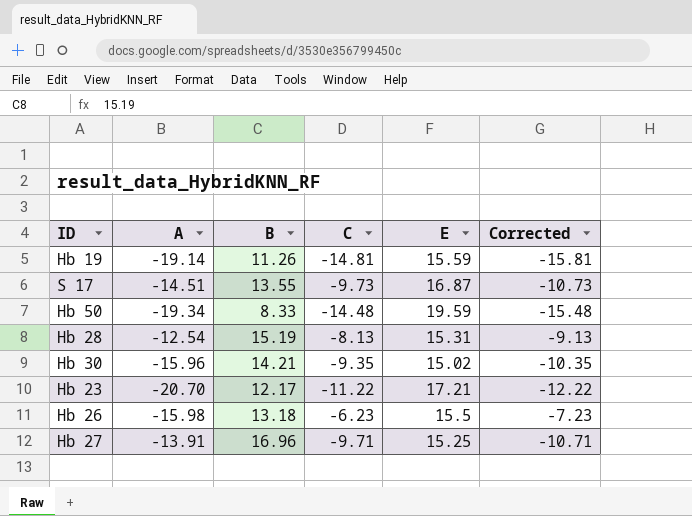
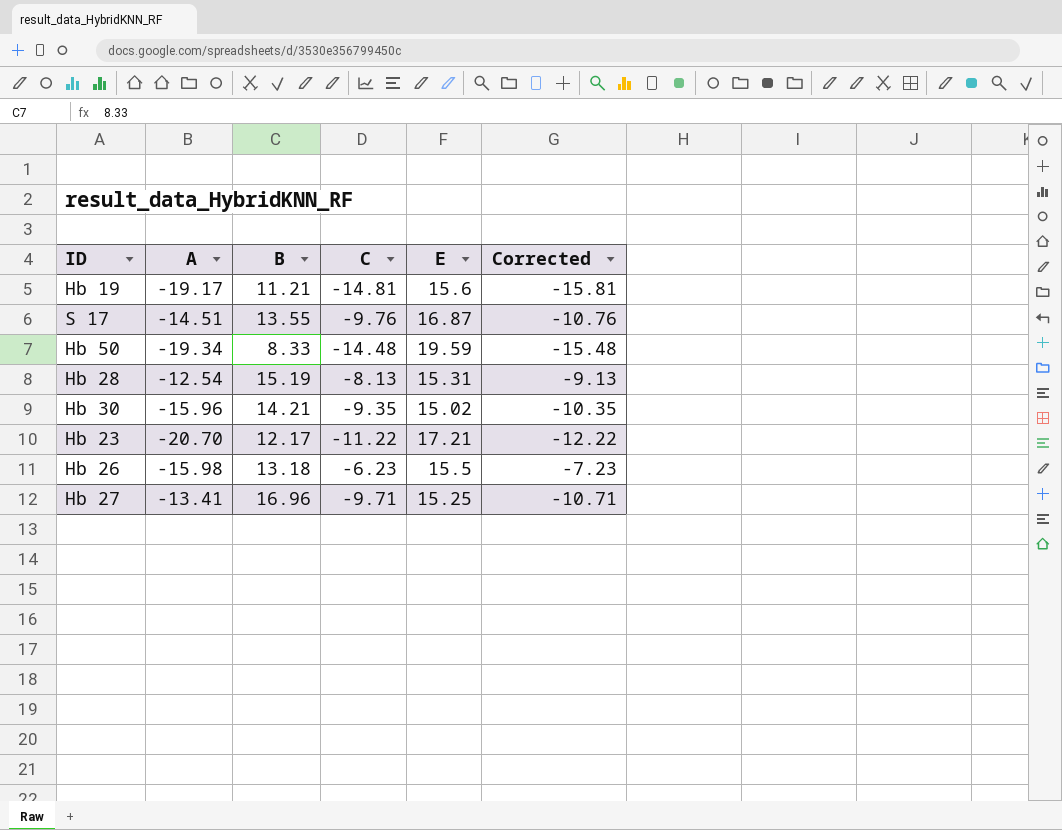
Hb 19 | A: -19.14 -> -19.17
Hb 19 | B: 11.26 -> 11.21
Hb 19 | E: 15.59 -> 15.6
S 17 | C: -9.73 -> -9.76
S 17 | Corrected: -10.73 -> -10.76
Hb 27 | A: -13.91 -> -13.41

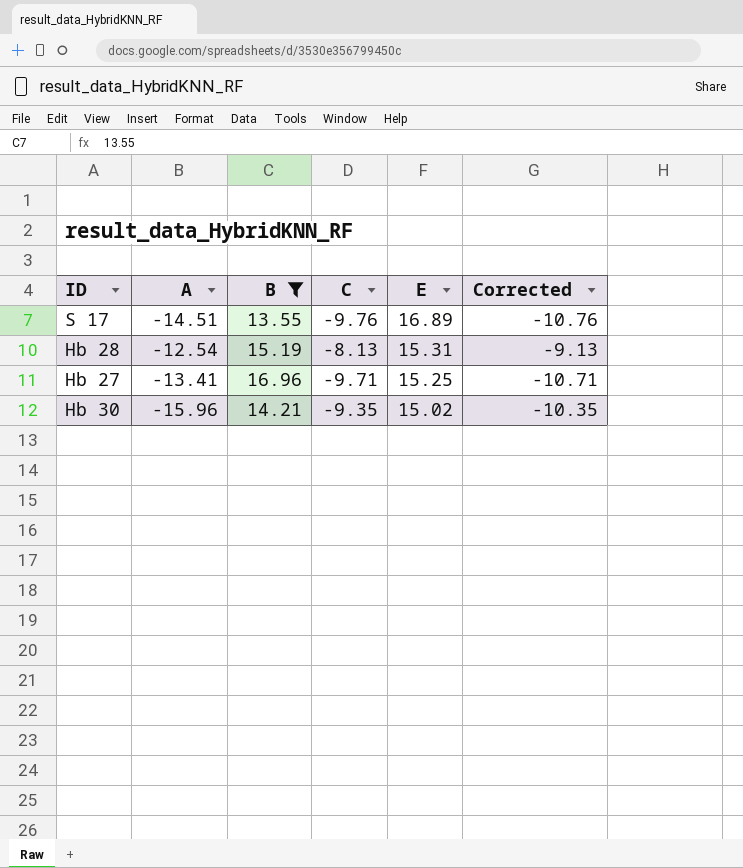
filter: none -> B >= 13.55
row order: none -> E descending
S 17 | E: 16.87 -> 16.89

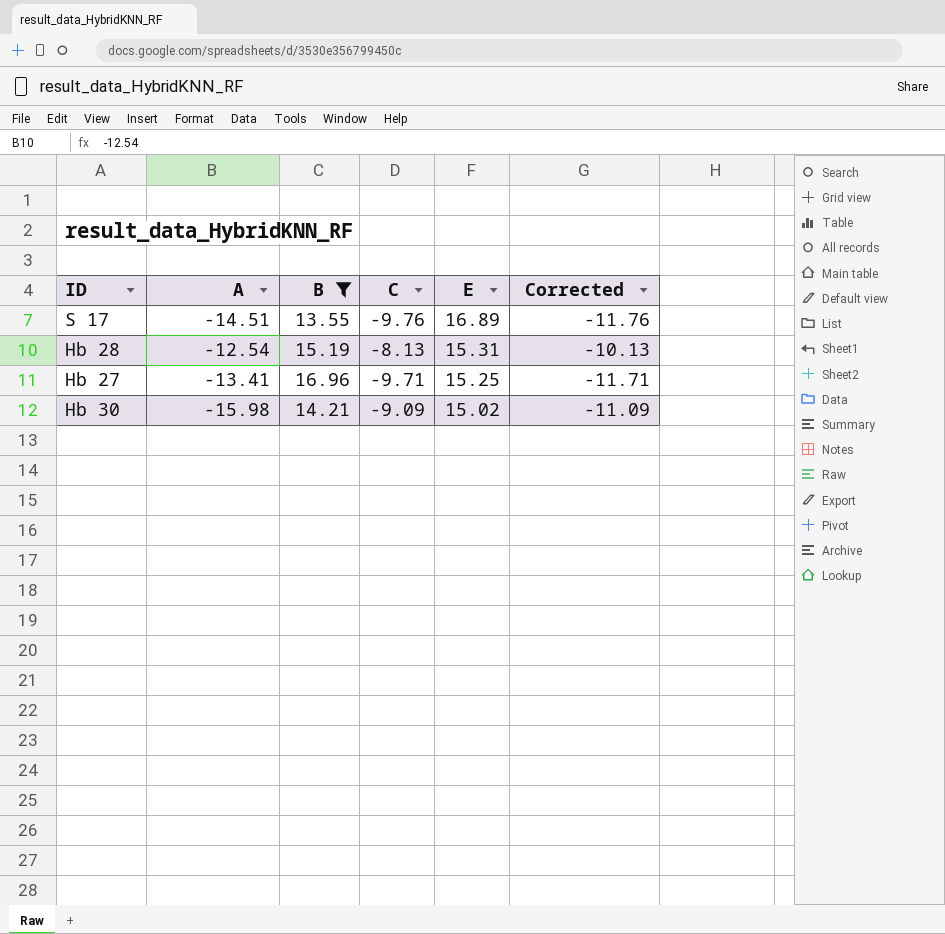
column Corrected | formula: [C] - 1 -> [C] - 2
Hb 30 | A: -15.96 -> -15.98
Hb 30 | C: -9.35 -> -9.09

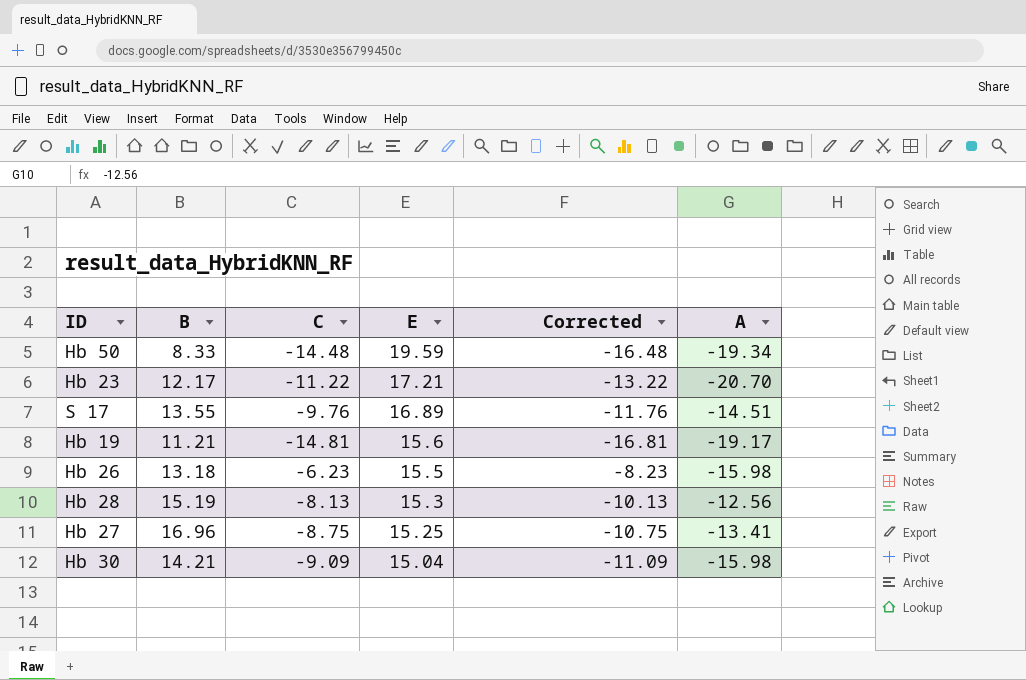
filter: B >= 13.55 -> none
column A | position: 2 -> 6
Hb 28 | E: 15.31 -> 15.3
Hb 28 | A: -12.54 -> -12.56
Hb 27 | C: -9.71 -> -8.75
Hb 27 | Corrected: -11.71 -> -10.75
Hb 30 | E: 15.02 -> 15.04

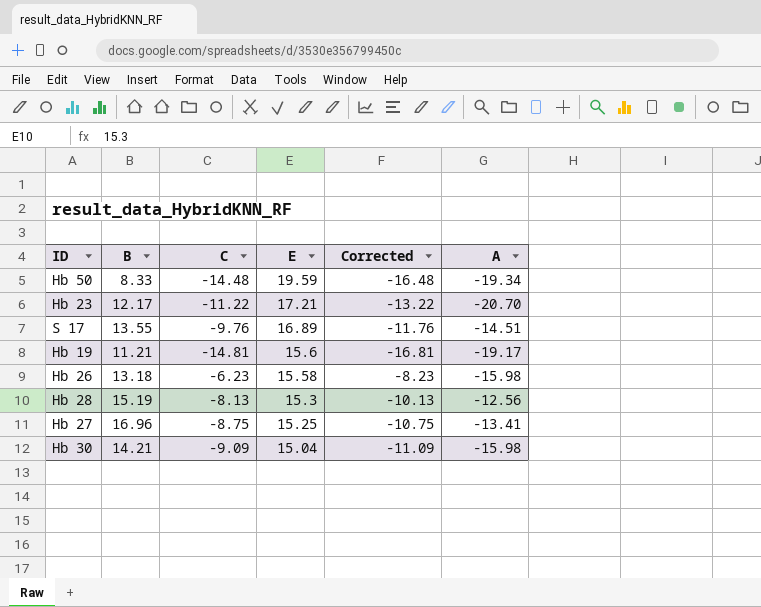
Hb 26 | E: 15.5 -> 15.58

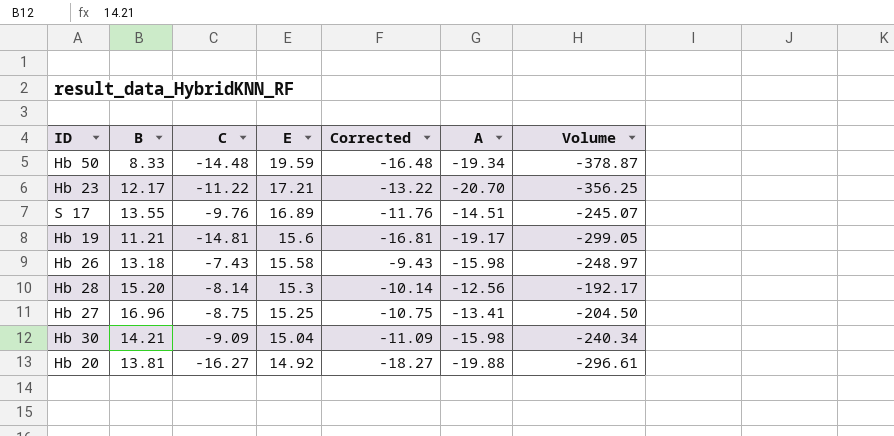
column Volume | formula: none -> [E] * [A]
Hb 26 | C: -6.23 -> -7.43
Hb 26 | Corrected: -8.23 -> -9.43
Hb 28 | B: 15.19 -> 15.20
Hb 28 | C: -8.13 -> -8.14
Hb 28 | Corrected: -10.13 -> -10.14
row Hb 20: none -> 13.81 | -16.27 | 14.92 | -18.27 | -19.88 | -296.61

